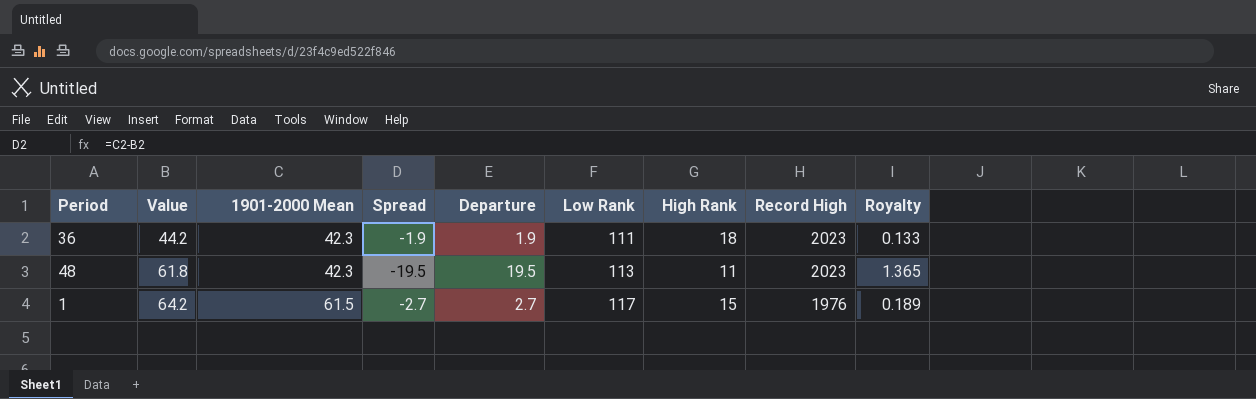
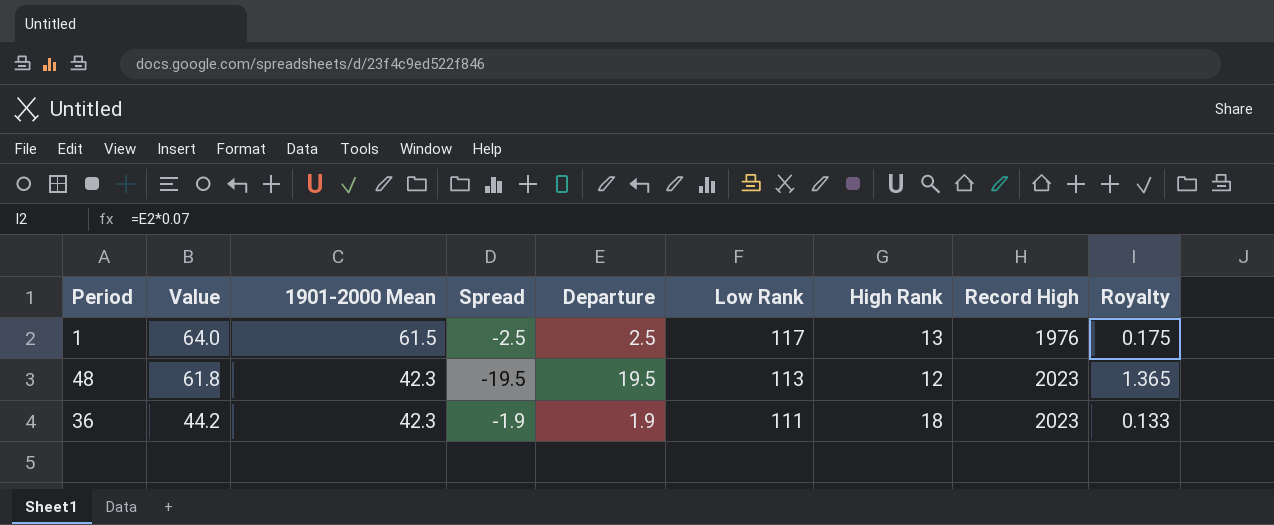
row order: Value ascending -> Value descending
1 | Value: 64.2 -> 64.0
1 | Spread: -2.7 -> -2.5
1 | Departure: 2.7 -> 2.5
1 | High Rank: 15 -> 13
1 | Royalty: 0.189 -> 0.175
48 | High Rank: 11 -> 12

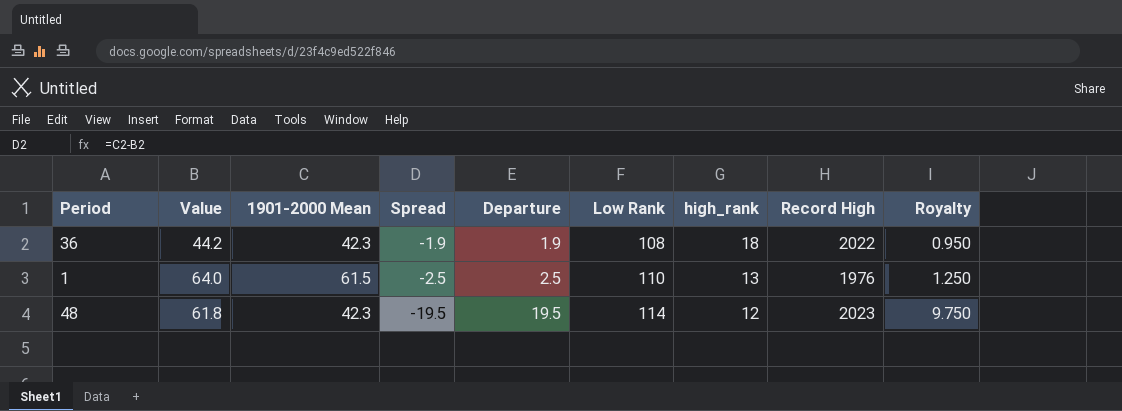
row order: Value descending -> Spread descending
column name: High Rank -> high_rank
column Royalty | formula: [Departure] * 0.07 -> [Departure] * 0.5
36 | Low Rank: 111 -> 108
36 | Record High: 2023 -> 2022
1 | Low Rank: 117 -> 110
48 | Low Rank: 113 -> 114

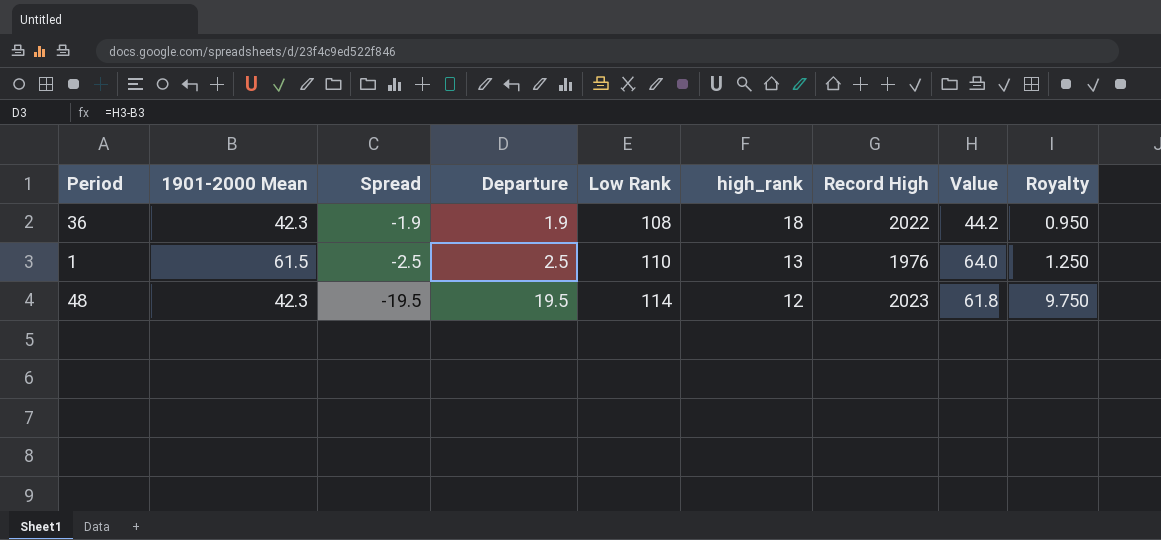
column Value | position: 2 -> 8

